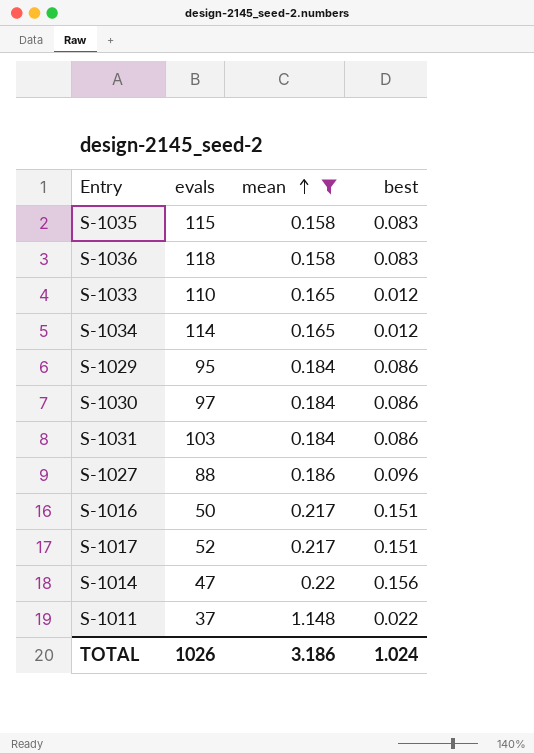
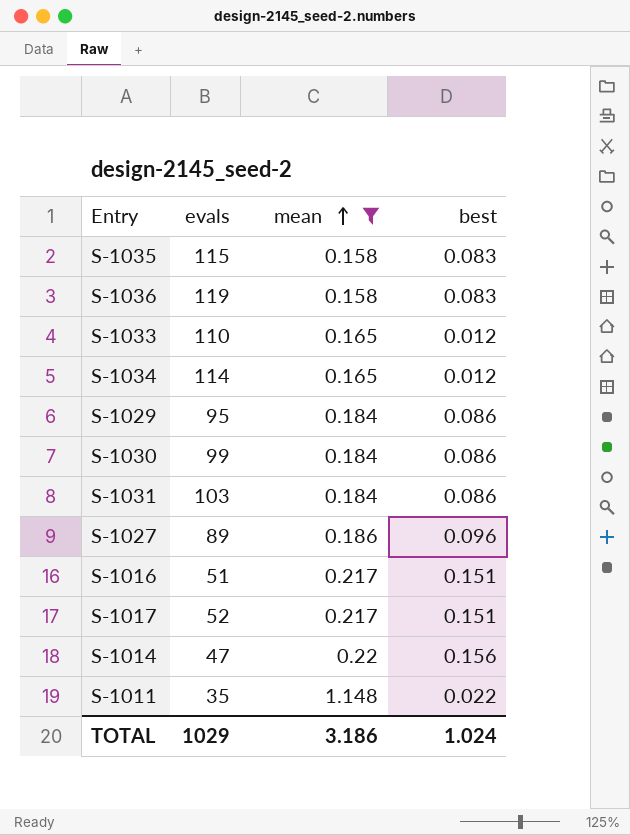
S-1036 | evals: 118 -> 119
S-1030 | evals: 97 -> 99
S-1027 | evals: 88 -> 89
S-1016 | evals: 50 -> 51
S-1011 | evals: 37 -> 35
TOTAL | evals: 1026 -> 1029

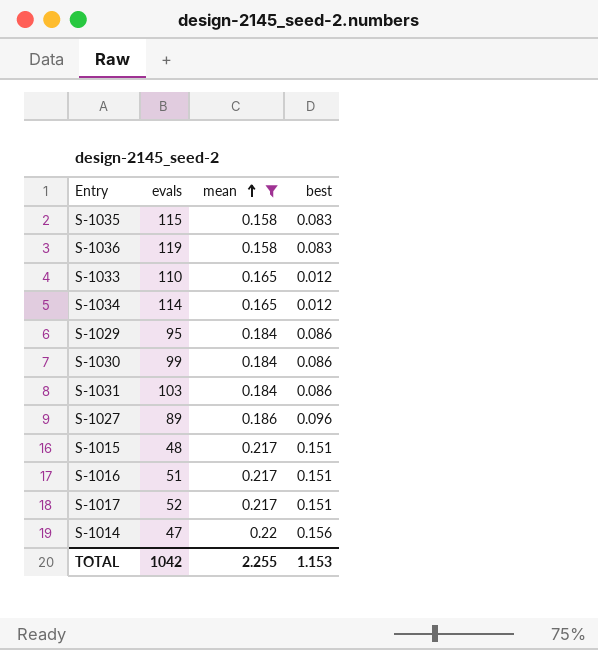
row S-1011: 35 | 1.148 | 0.022 -> none
row S-1015: none -> 48 | 0.217 | 0.151
TOTAL | evals: 1029 -> 1042
TOTAL | mean: 3.186 -> 2.255
TOTAL | best: 1.024 -> 1.153

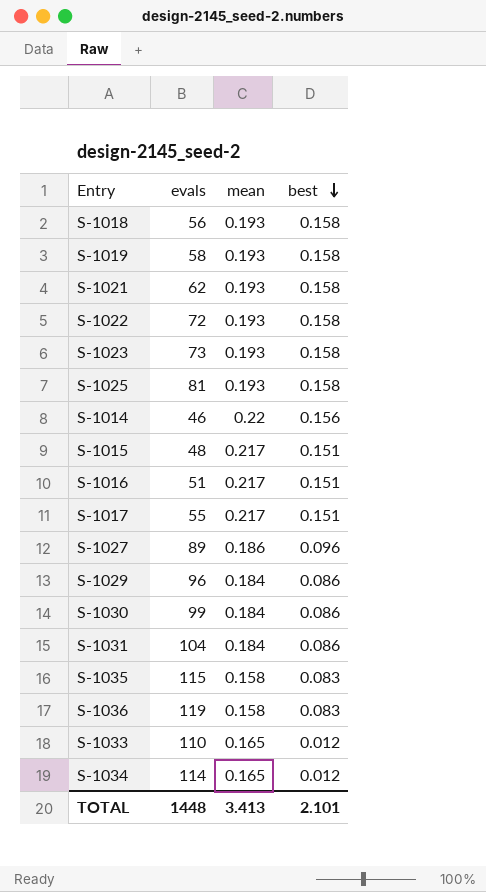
filter: mean != 0.193 -> none
row order: mean ascending -> best descending
S-1014 | evals: 47 -> 46
S-1017 | evals: 52 -> 55
S-1029 | evals: 95 -> 96
S-1031 | evals: 103 -> 104
TOTAL | evals: 1042 -> 1448
TOTAL | mean: 2.255 -> 3.413
TOTAL | best: 1.153 -> 2.101

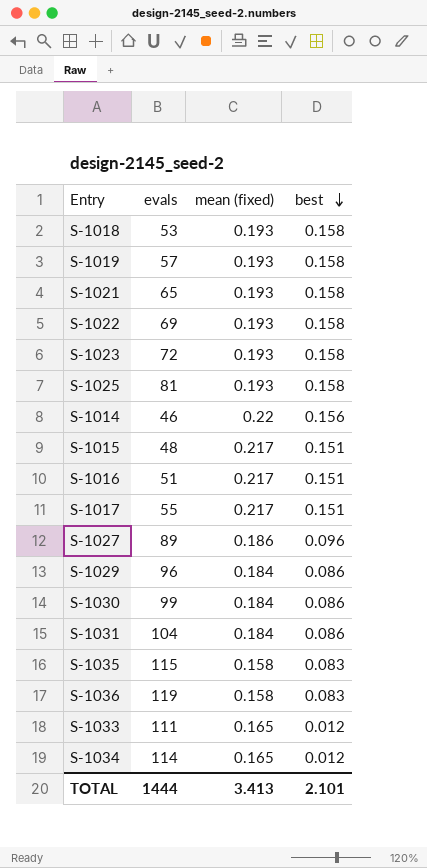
column name: mean -> mean (fixed)
S-1018 | evals: 56 -> 53
S-1019 | evals: 58 -> 57
S-1021 | evals: 62 -> 65
S-1022 | evals: 72 -> 69
S-1023 | evals: 73 -> 72
S-1033 | evals: 110 -> 111
TOTAL | evals: 1448 -> 1444

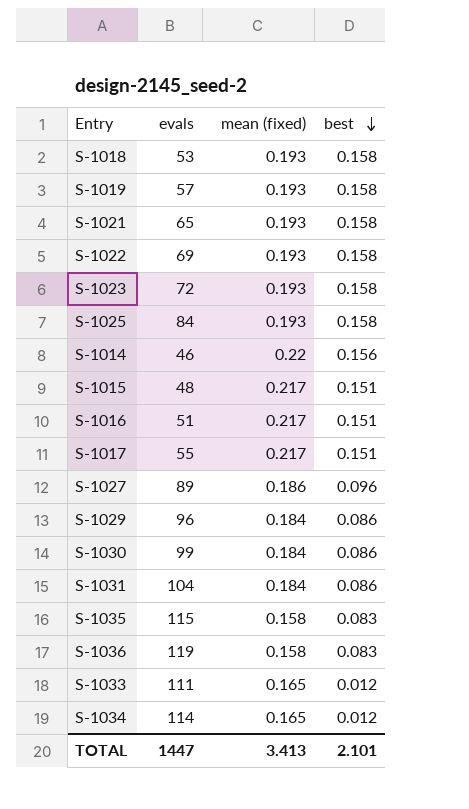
S-1025 | evals: 81 -> 84
TOTAL | evals: 1444 -> 1447

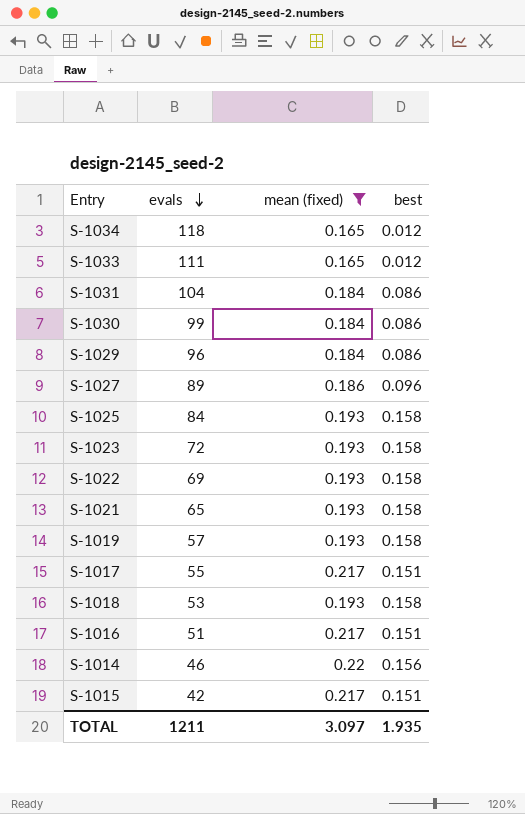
filter: none -> mean (fixed) != 0.158
row order: best descending -> evals descending
S-1034 | evals: 114 -> 118
S-1015 | evals: 48 -> 42
TOTAL | evals: 1447 -> 1211
TOTAL | mean (fixed): 3.413 -> 3.097
TOTAL | best: 2.101 -> 1.935

